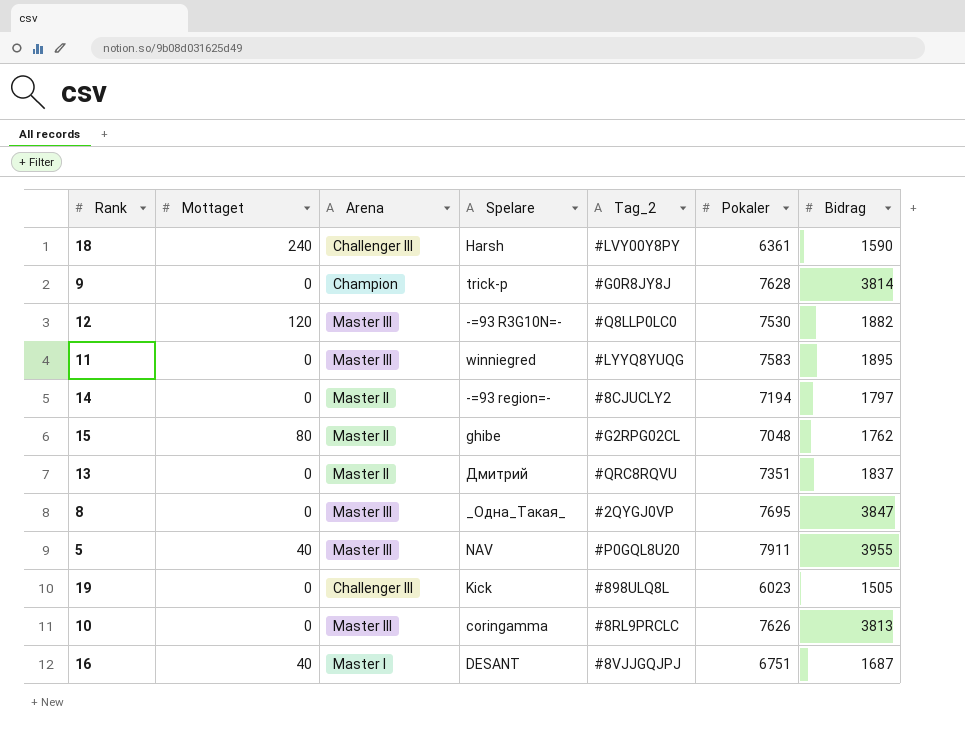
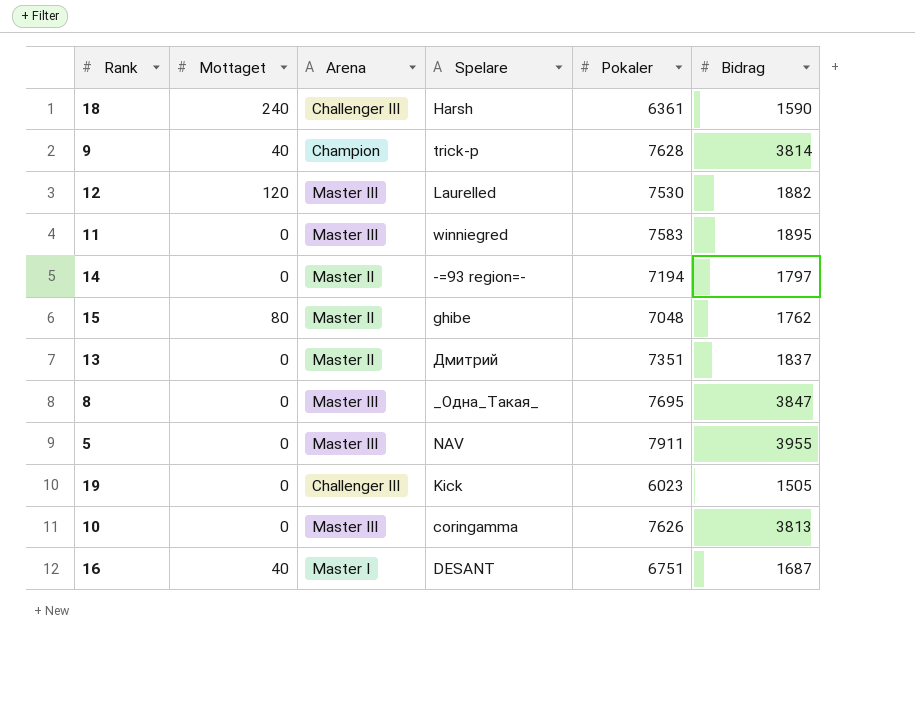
column Tag_2 | position: 5 -> none
9 | Mottaget: 0 -> 40
12 | Spelare: -=93 R3G10N=- -> Laurelled
5 | Mottaget: 40 -> 0

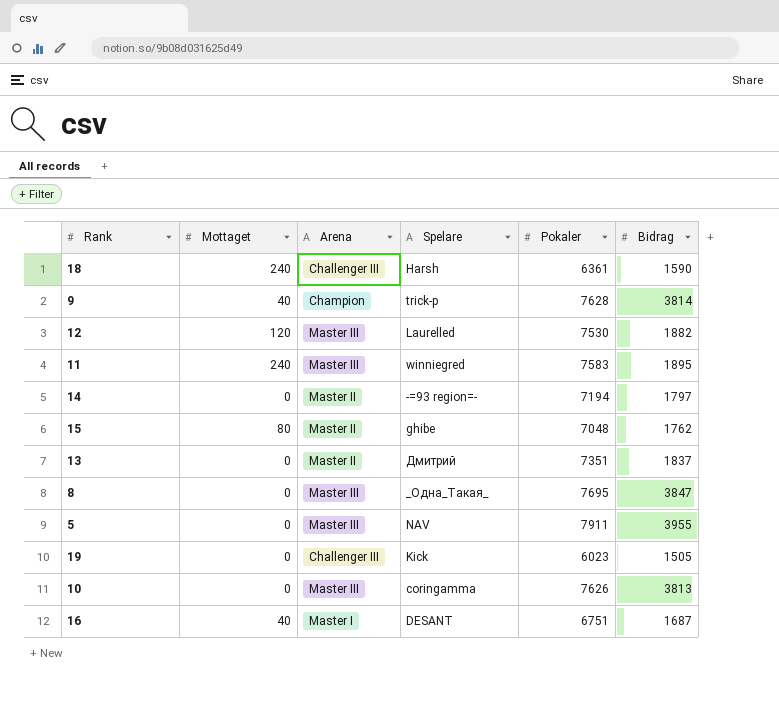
11 | Mottaget: 0 -> 240

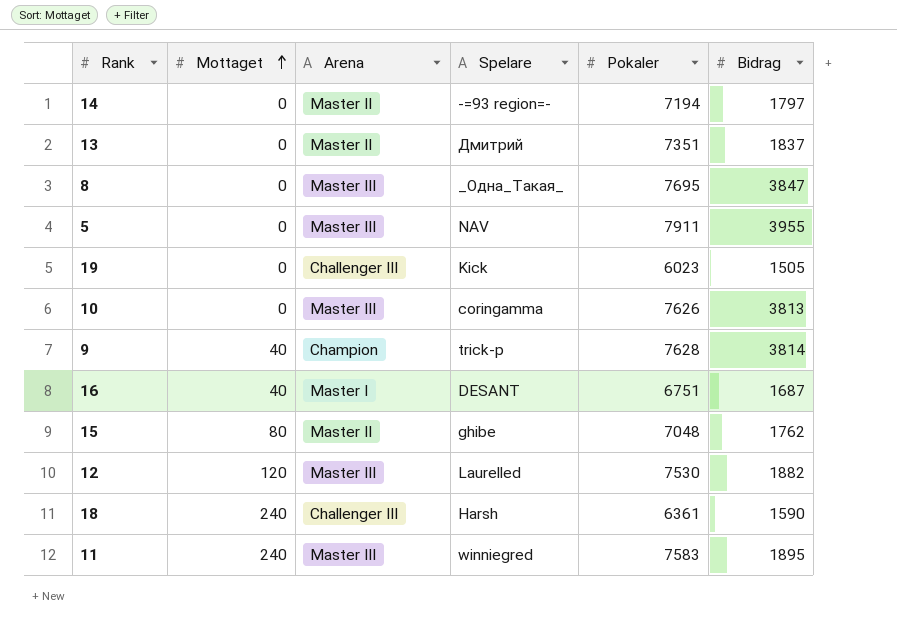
row order: none -> Mottaget ascending

